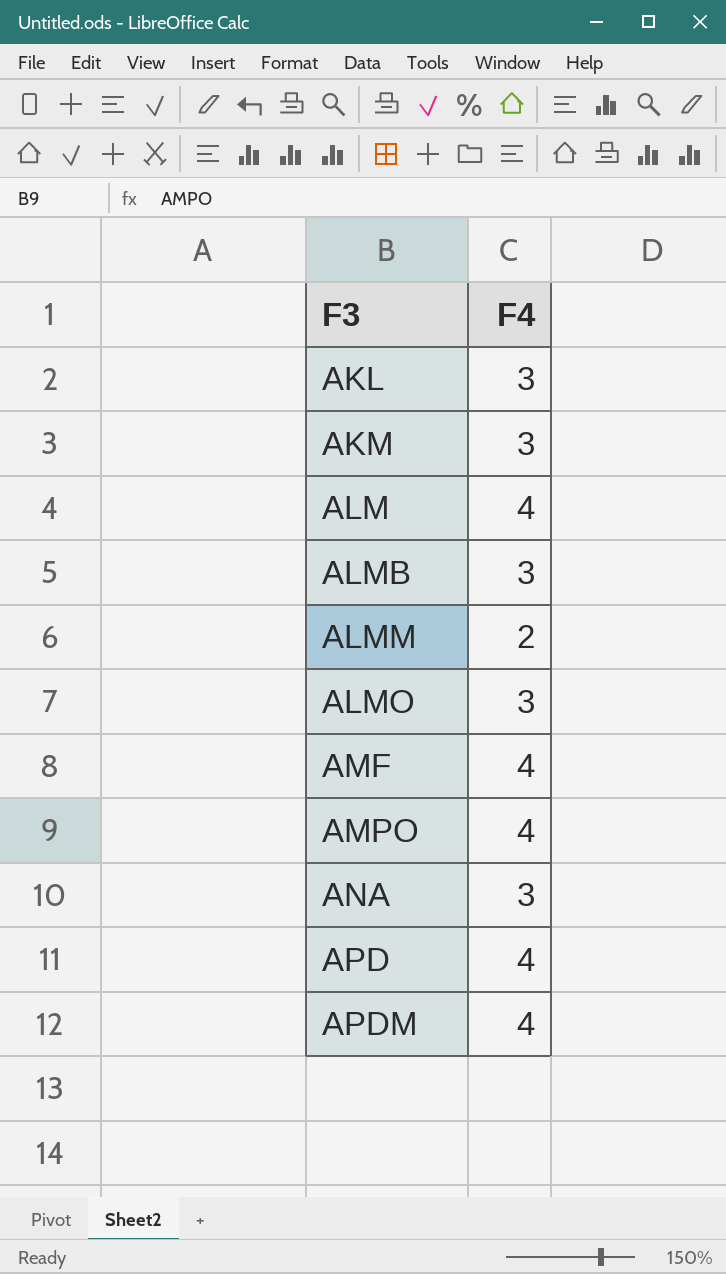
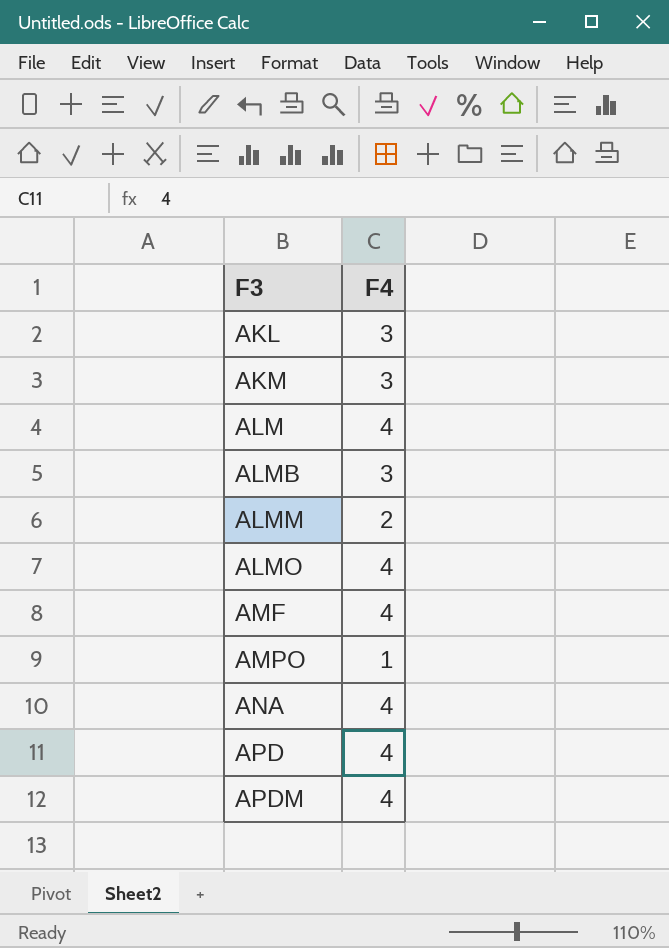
ALMO | F4: 3 -> 4
AMPO | F4: 4 -> 1
ANA | F4: 3 -> 4

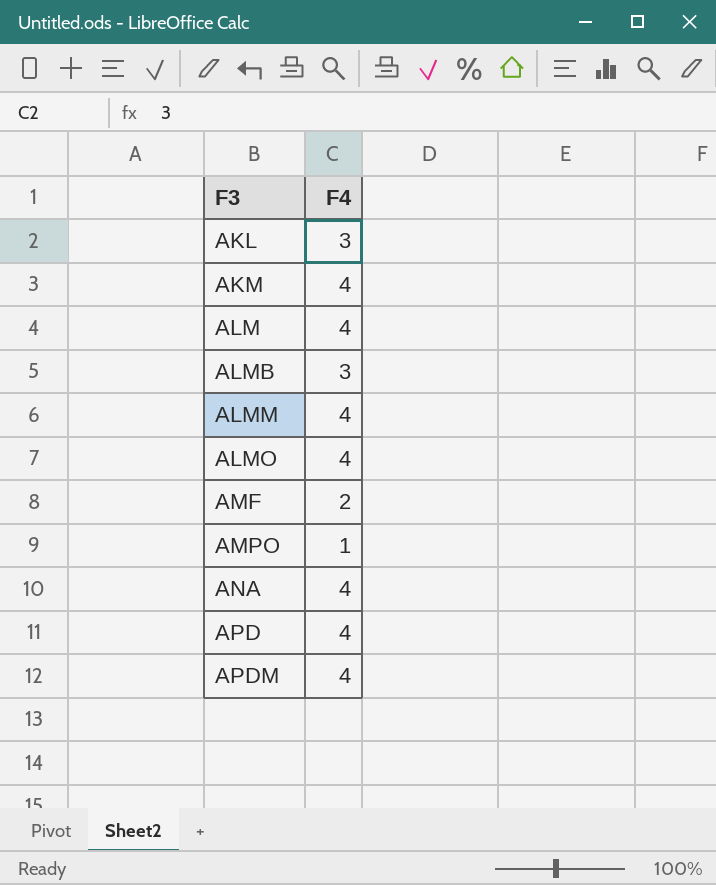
AKM | F4: 3 -> 4
ALMM | F4: 2 -> 4
AMF | F4: 4 -> 2

